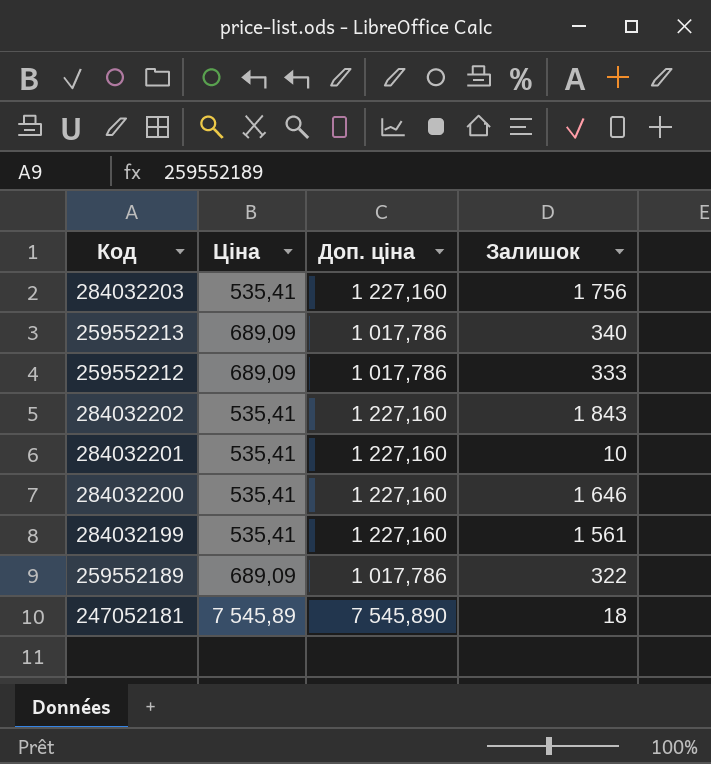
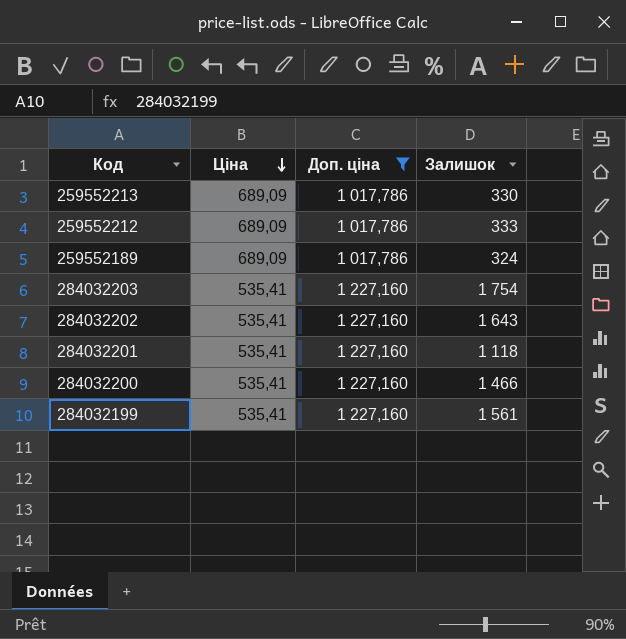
filter: none -> Доп. ціна != 7 545,890
row order: none -> Ціна descending
259552213 | Залишок: 340 -> 330
259552189 | Залишок: 322 -> 324
284032203 | Залишок: 1 756 -> 1 754
284032202 | Залишок: 1 843 -> 1 643
284032201 | Залишок: 10 -> 1 118
284032200 | Залишок: 1 646 -> 1 466

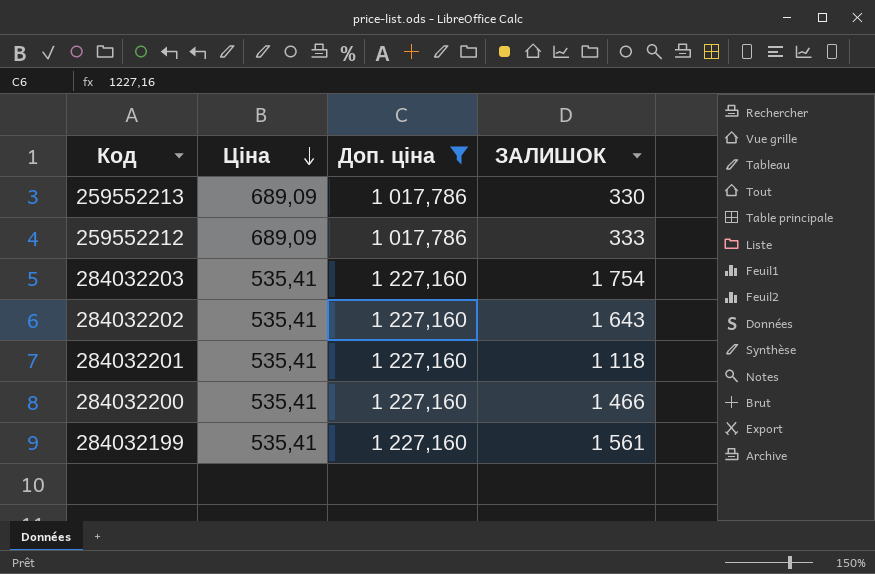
column name: Залишок -> ЗАЛИШОК
row 259552189: 689,09 | 1 017,786 | 324 -> none

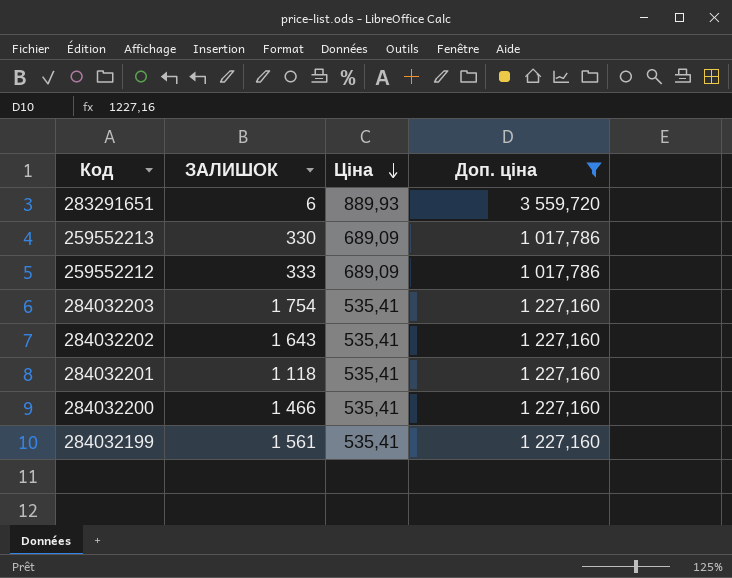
column ЗАЛИШОК | position: 4 -> 2
row 283291651: none -> 6 | 889,93 | 3 559,720

